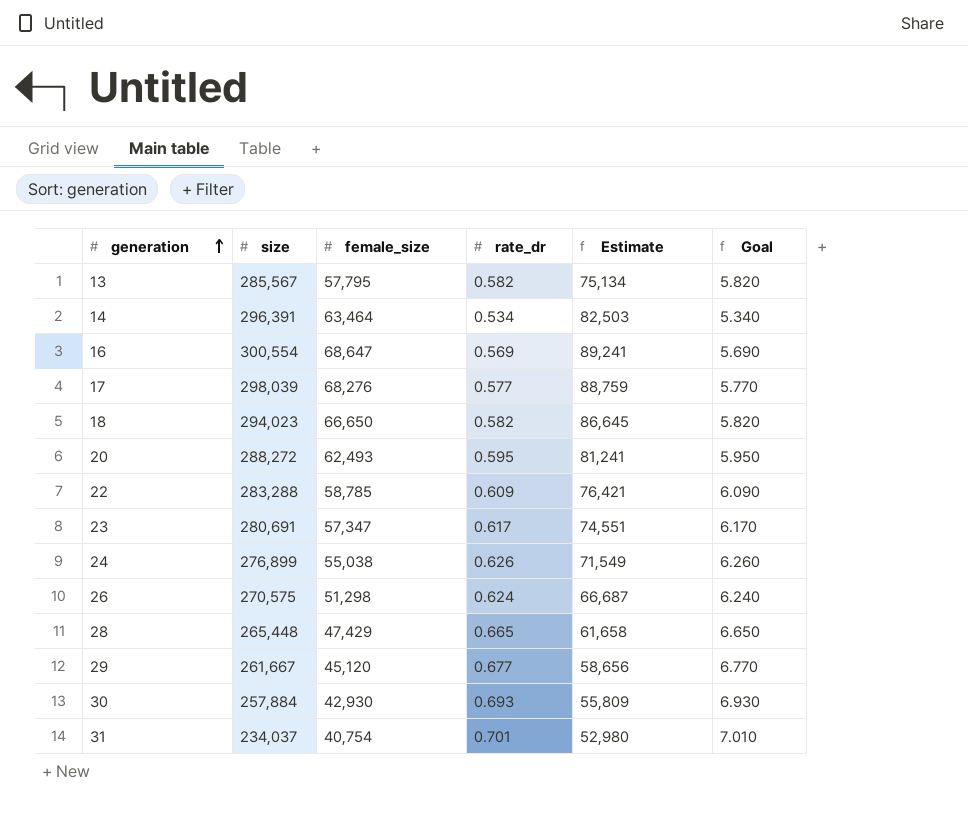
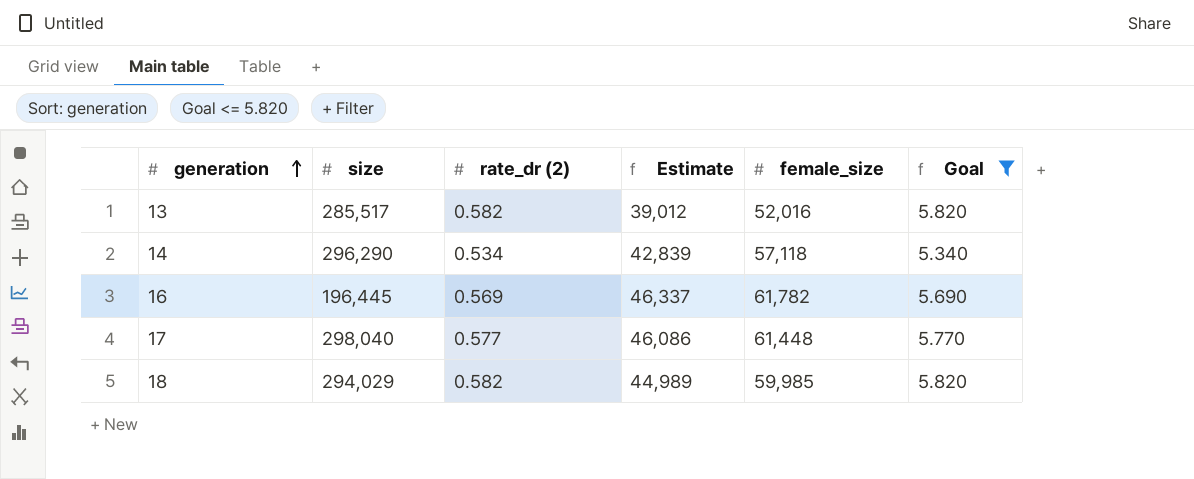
filter: none -> Goal <= 5.820
column name: rate_dr -> rate_dr (2)
column Estimate | formula: [female_size] * 1.3 -> [female_size] * 0.75
column female_size | position: 3 -> 5
13 | size: 285,567 -> 285,517
13 | female_size: 57,795 -> 52,016
14 | size: 296,391 -> 296,290
14 | female_size: 63,464 -> 57,118
16 | size: 300,554 -> 196,445
16 | female_size: 68,647 -> 61,782
17 | size: 298,039 -> 298,040
17 | female_size: 68,276 -> 61,448
18 | size: 294,023 -> 294,029
18 | female_size: 66,650 -> 59,985

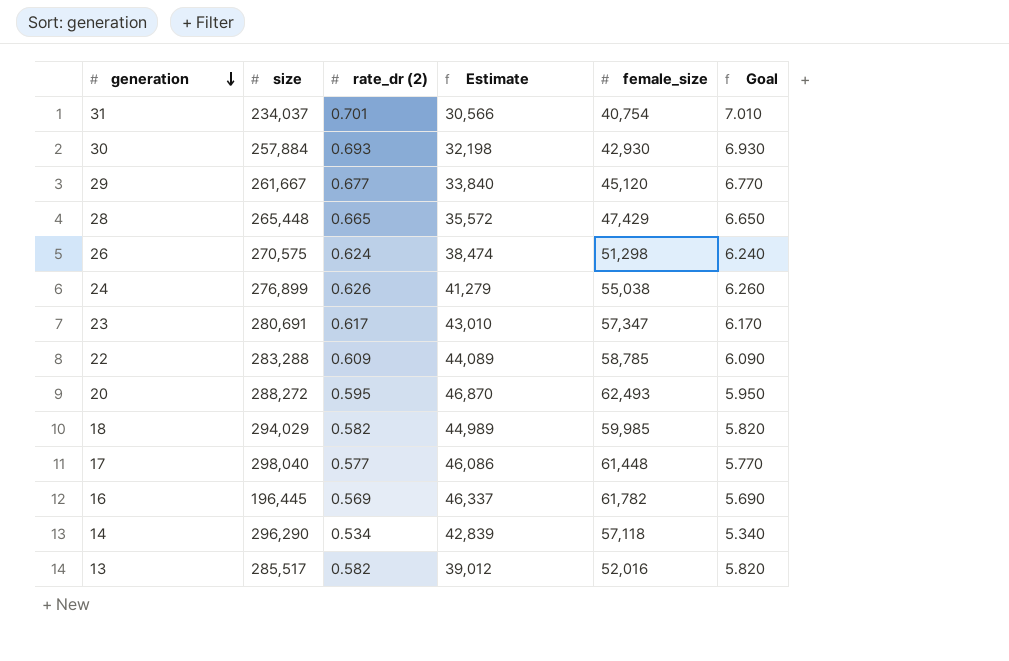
filter: Goal <= 5.820 -> none
row order: generation ascending -> generation descending

